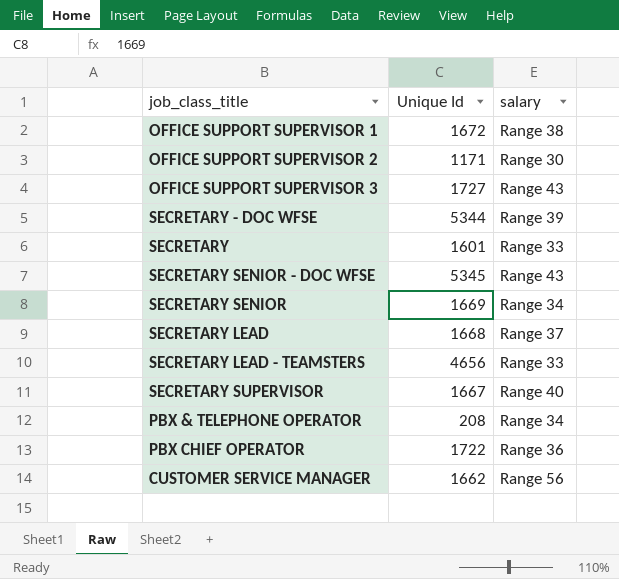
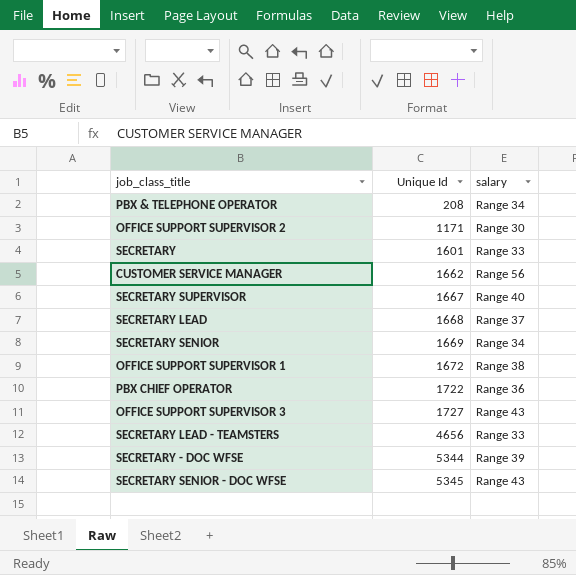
row order: none -> Unique Id ascending

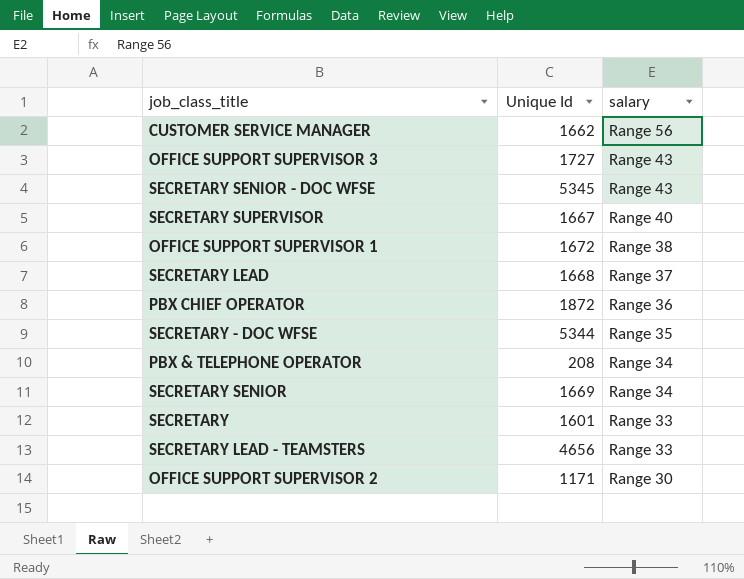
row order: Unique Id ascending -> salary descending
PBX CHIEF OPERATOR | Unique Id: 1722 -> 1872
SECRETARY - DOC WFSE | salary: Range 39 -> Range 35

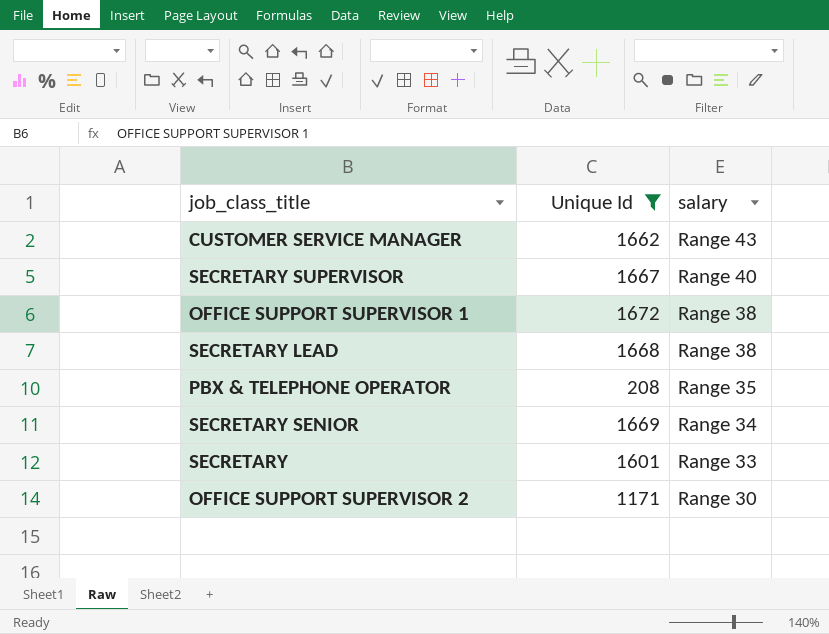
filter: none -> Unique Id <= 1672
CUSTOMER SERVICE MANAGER | salary: Range 56 -> Range 43
SECRETARY LEAD | salary: Range 37 -> Range 38
PBX & TELEPHONE OPERATOR | salary: Range 34 -> Range 35

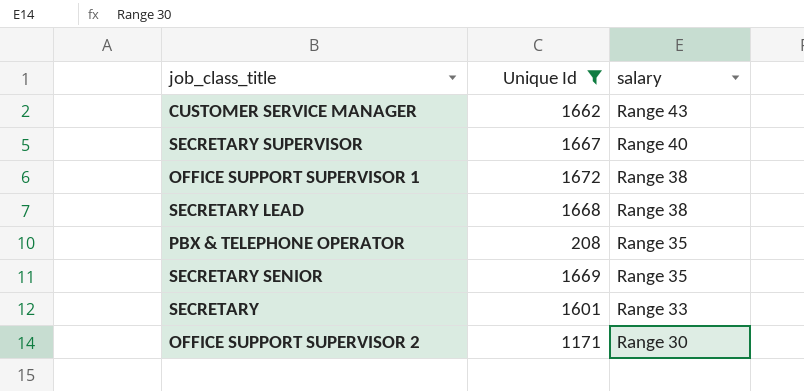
SECRETARY SENIOR | salary: Range 34 -> Range 35

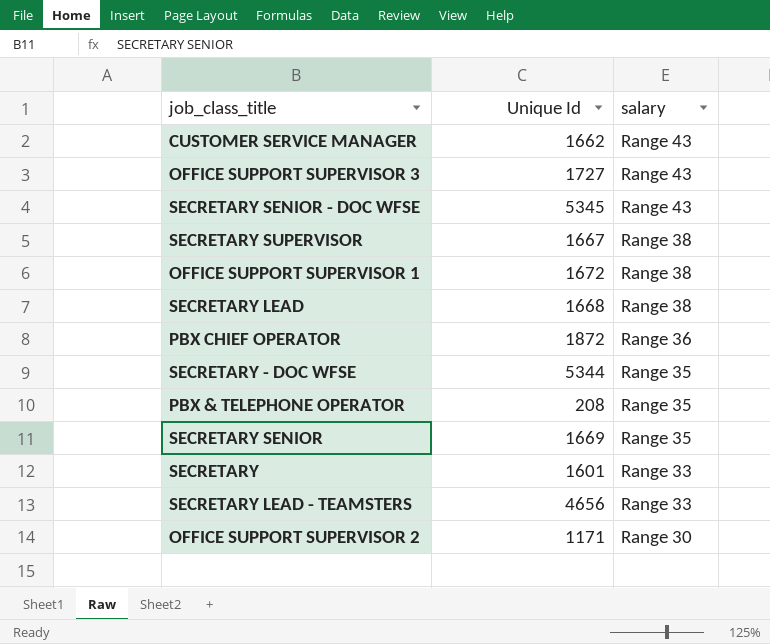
filter: Unique Id <= 1672 -> none
SECRETARY SUPERVISOR | salary: Range 40 -> Range 38

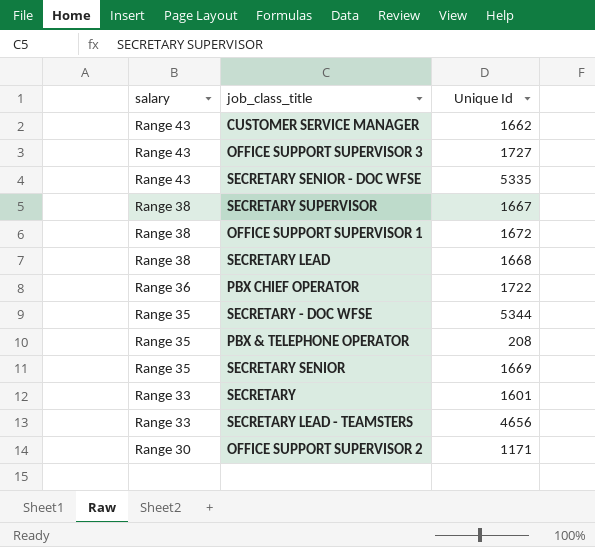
column salary | position: 3 -> 1
SECRETARY SENIOR - DOC WFSE | Unique Id: 5345 -> 5335
PBX CHIEF OPERATOR | Unique Id: 1872 -> 1722

